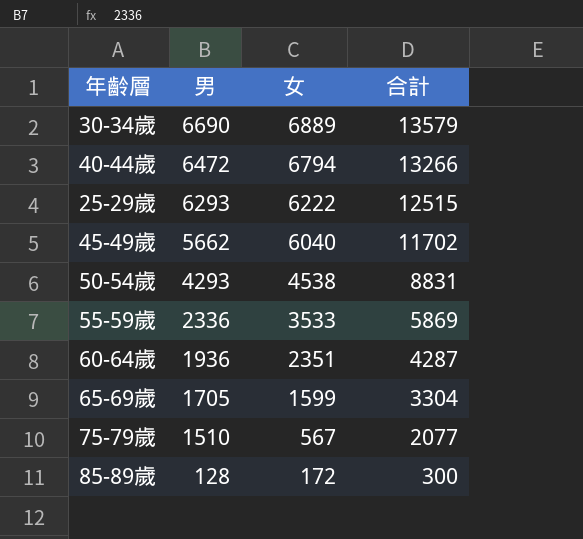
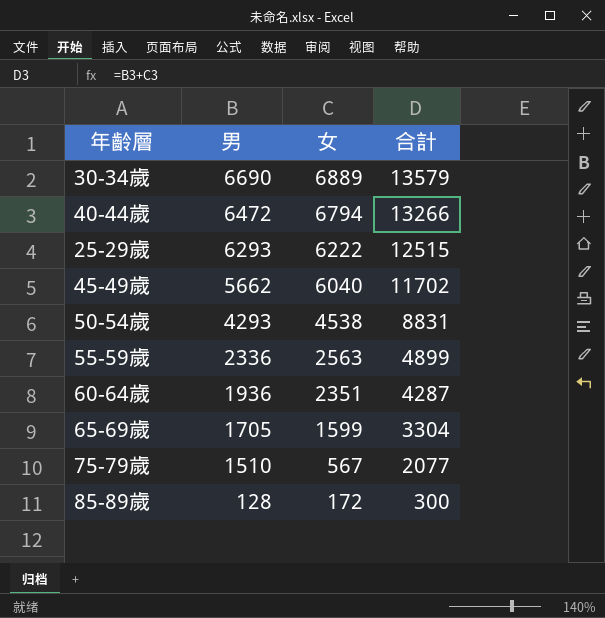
55-59歲 | 女: 3533 -> 2563
55-59歲 | 合計: 5869 -> 4899

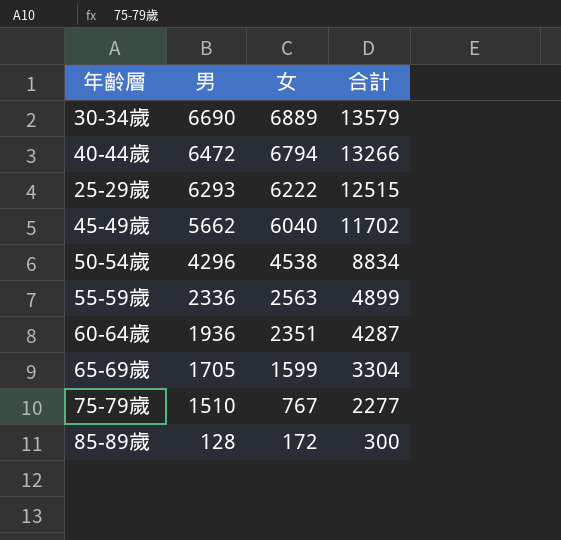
50-54歲 | 男: 4293 -> 4296
50-54歲 | 合計: 8831 -> 8834
75-79歲 | 女: 567 -> 767
75-79歲 | 合計: 2077 -> 2277

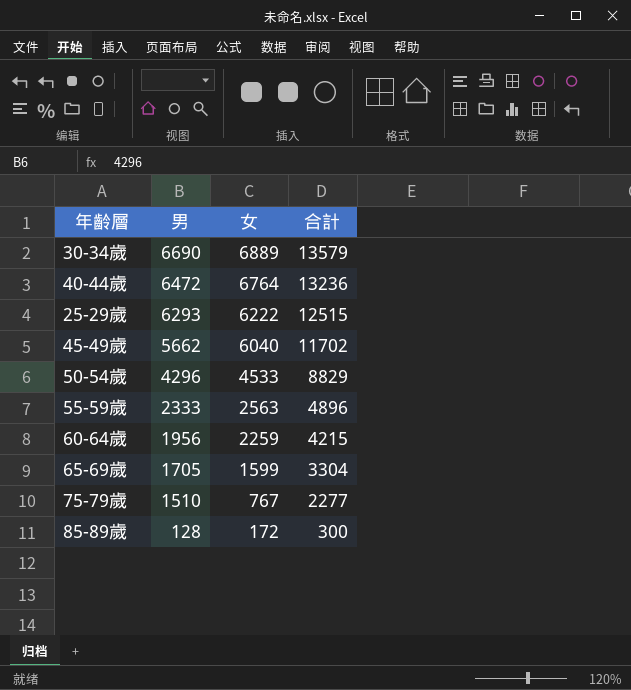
40-44歲 | 女: 6794 -> 6764
40-44歲 | 合計: 13266 -> 13236
50-54歲 | 女: 4538 -> 4533
50-54歲 | 合計: 8834 -> 8829
55-59歲 | 男: 2336 -> 2333
55-59歲 | 合計: 4899 -> 4896
60-64歲 | 男: 1936 -> 1956
60-64歲 | 女: 2351 -> 2259
60-64歲 | 合計: 4287 -> 4215

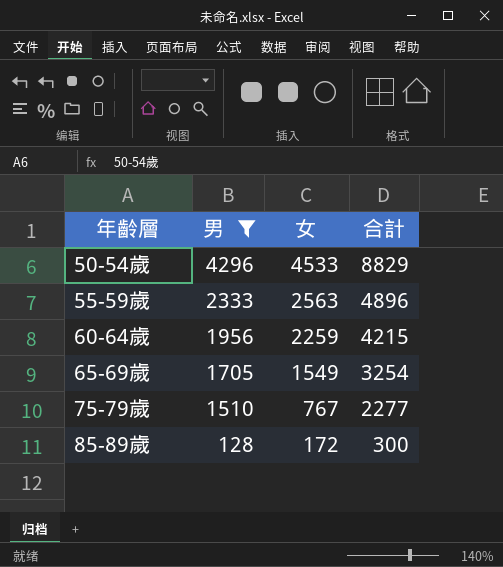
filter: none -> 男 <= 4296
65-69歲 | 女: 1599 -> 1549
65-69歲 | 合計: 3304 -> 3254

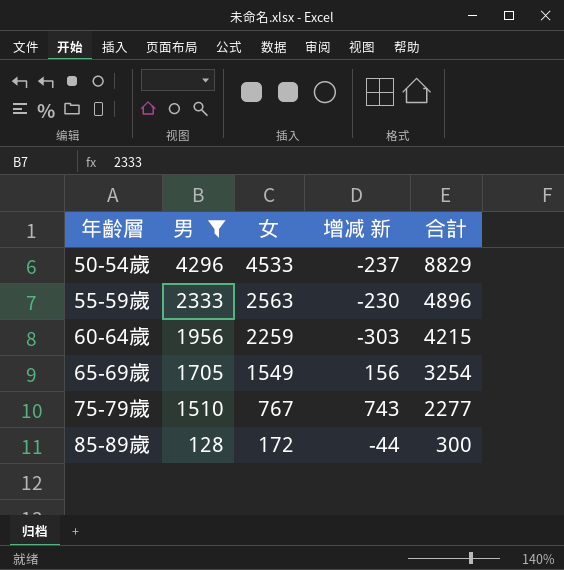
column 增减 新 | formula: none -> [男] - [女]

